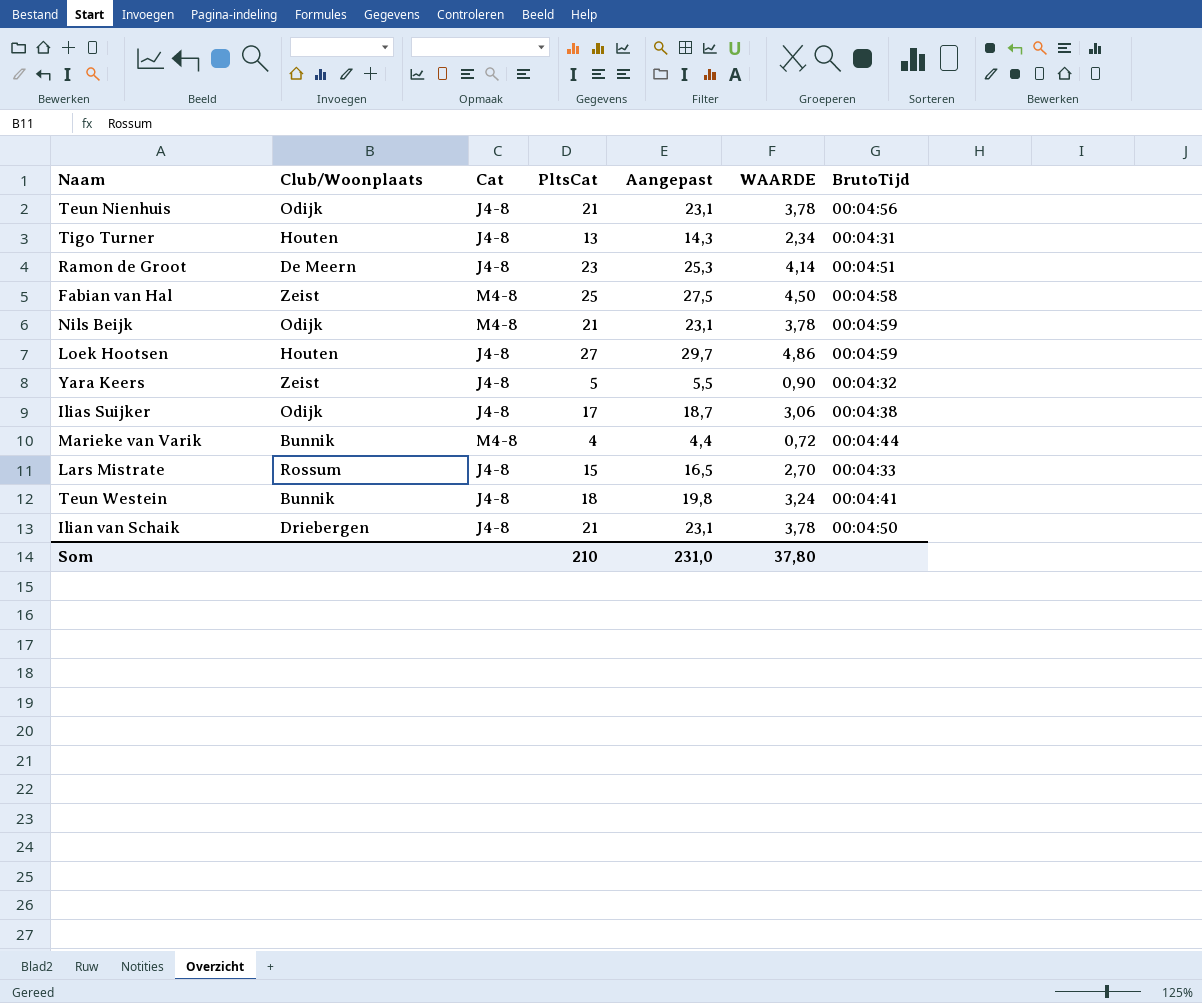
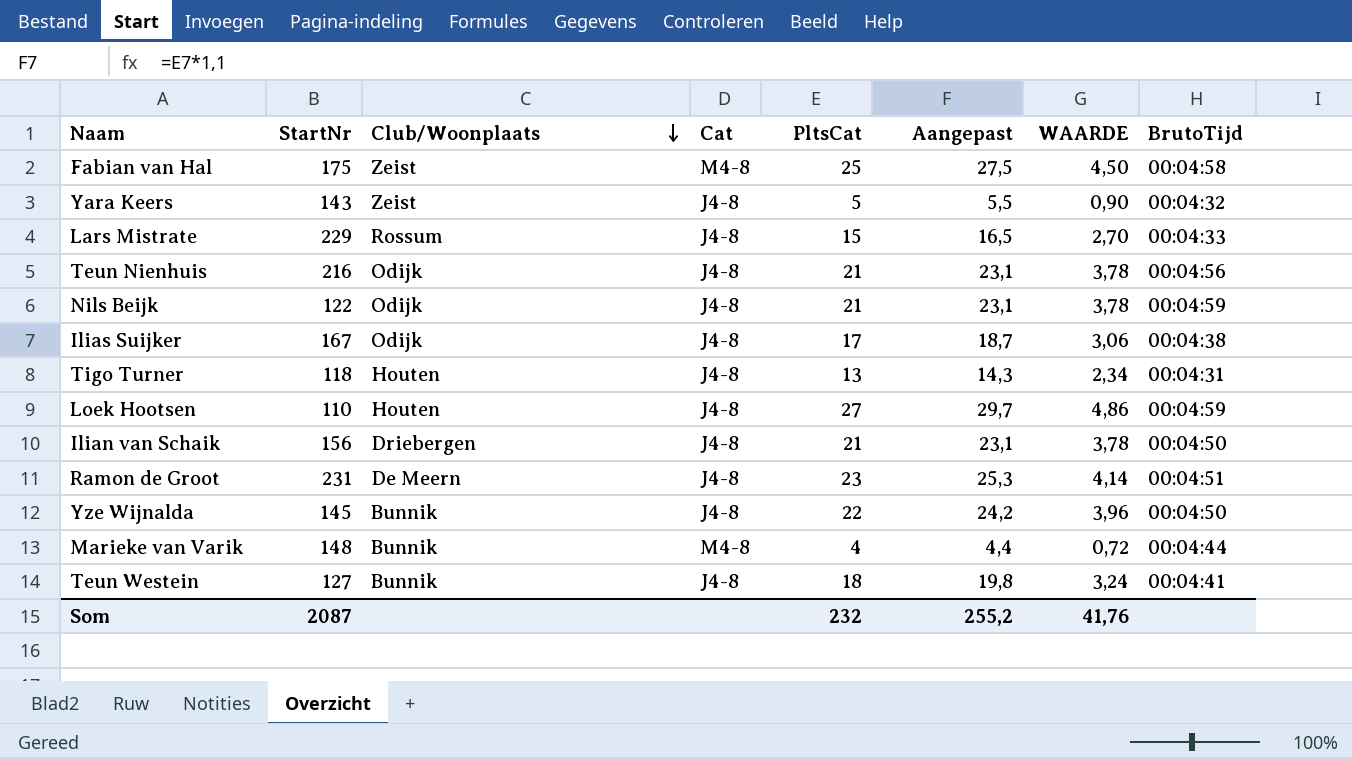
row order: none -> Club/Woonplaats descending
column StartNr | position: none -> 2
Nils Beijk | Cat: M4-8 -> J4-8
row Yze Wijnalda: none -> 145 | Bunnik | J4-8 | 22 | 24,2 | 3,96 | 00:04:50
Som | PltsCat: 210 -> 232
Som | Aangepast: 231,0 -> 255,2
Som | WAARDE: 37,80 -> 41,76

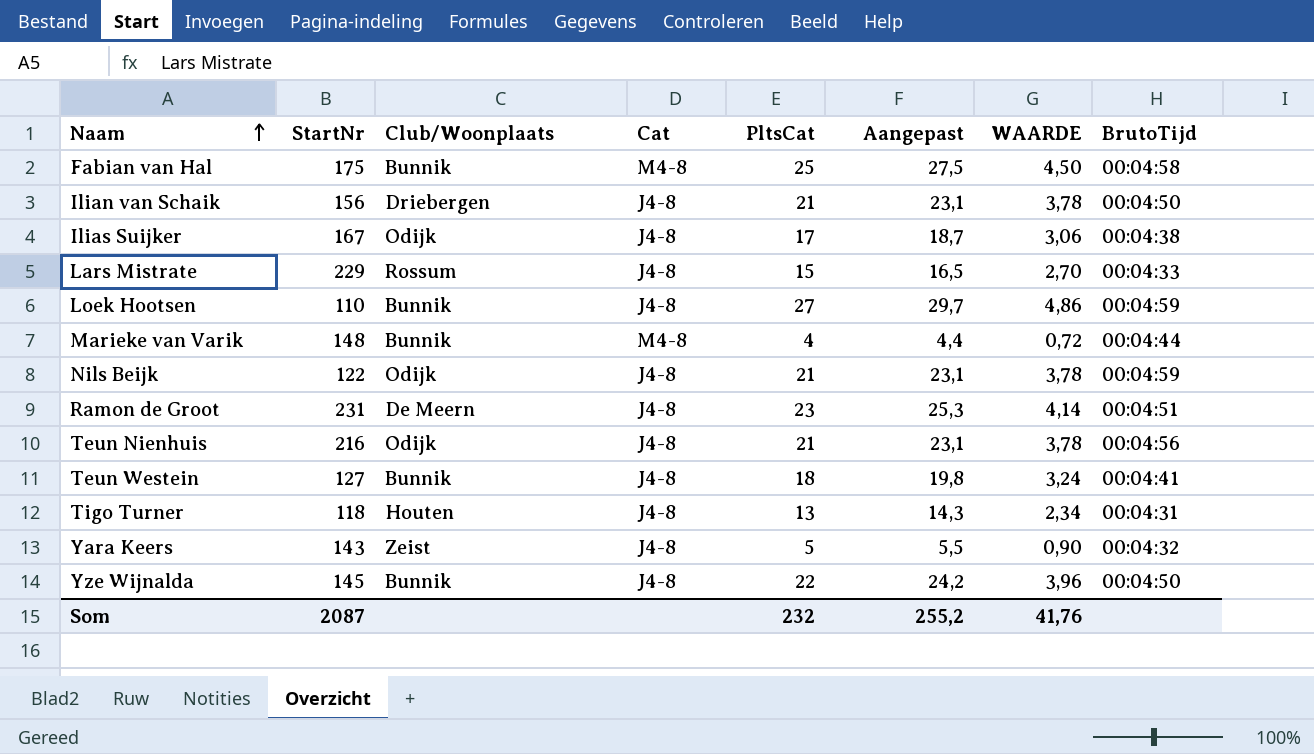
row order: Club/Woonplaats descending -> Naam ascending
Fabian van Hal | Club/Woonplaats: Zeist -> Bunnik
Loek Hootsen | Club/Woonplaats: Houten -> Bunnik

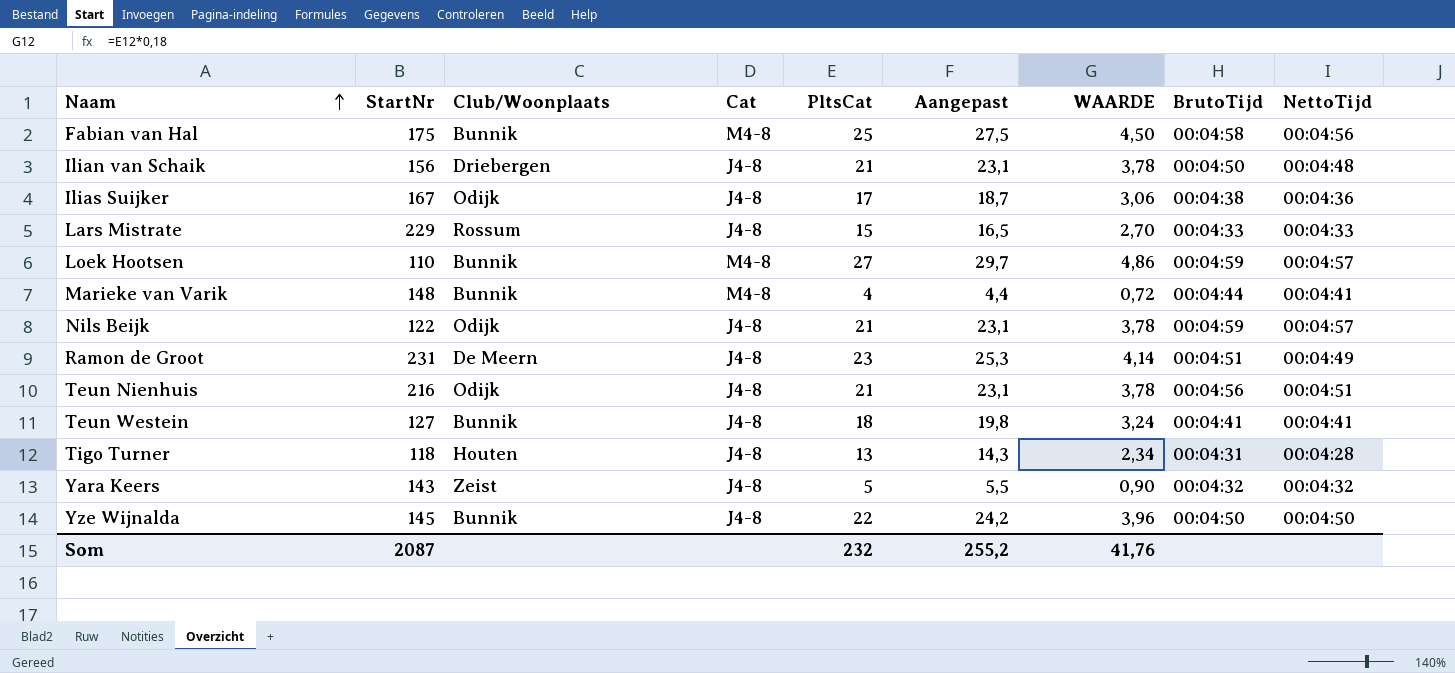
column NettoTijd | position: none -> 9
Loek Hootsen | Cat: J4-8 -> M4-8

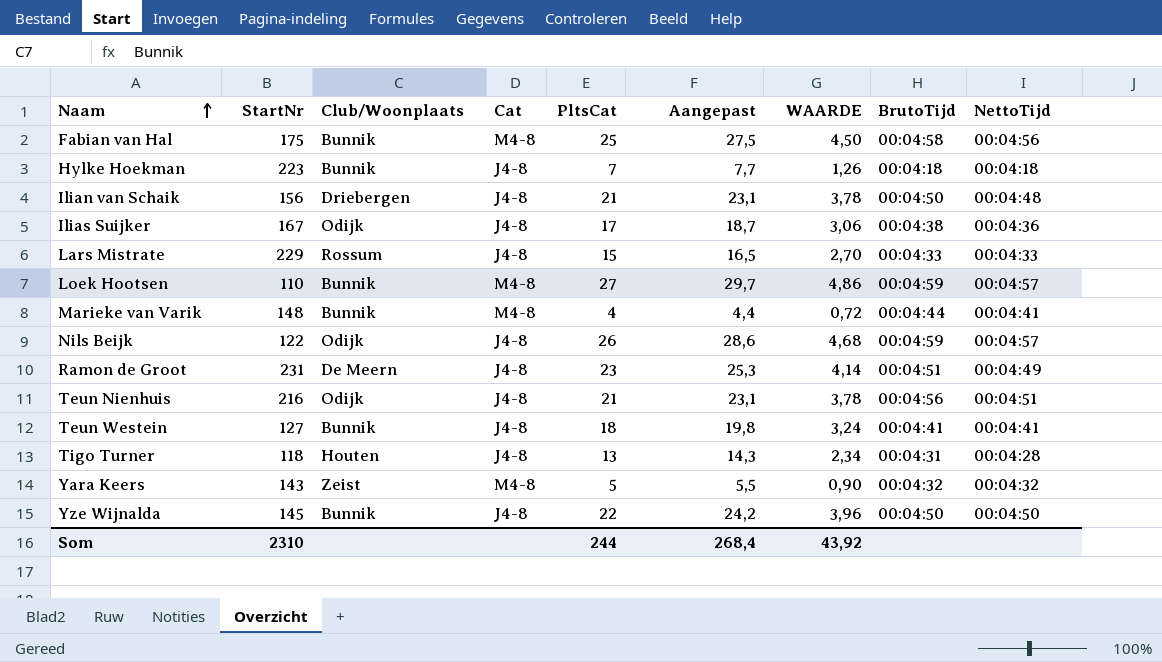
row Hylke Hoekman: none -> 223 | Bunnik | J4-8 | 7 | 7,7 | 1,26 | 00:04:18 | 00:04:18
Nils Beijk | PltsCat: 21 -> 26
Nils Beijk | Aangepast: 23,1 -> 28,6
Nils Beijk | WAARDE: 3,78 -> 4,68
Yara Keers | Cat: J4-8 -> M4-8
Som | StartNr: 2087 -> 2310
Som | PltsCat: 232 -> 244
Som | Aangepast: 255,2 -> 268,4
Som | WAARDE: 41,76 -> 43,92

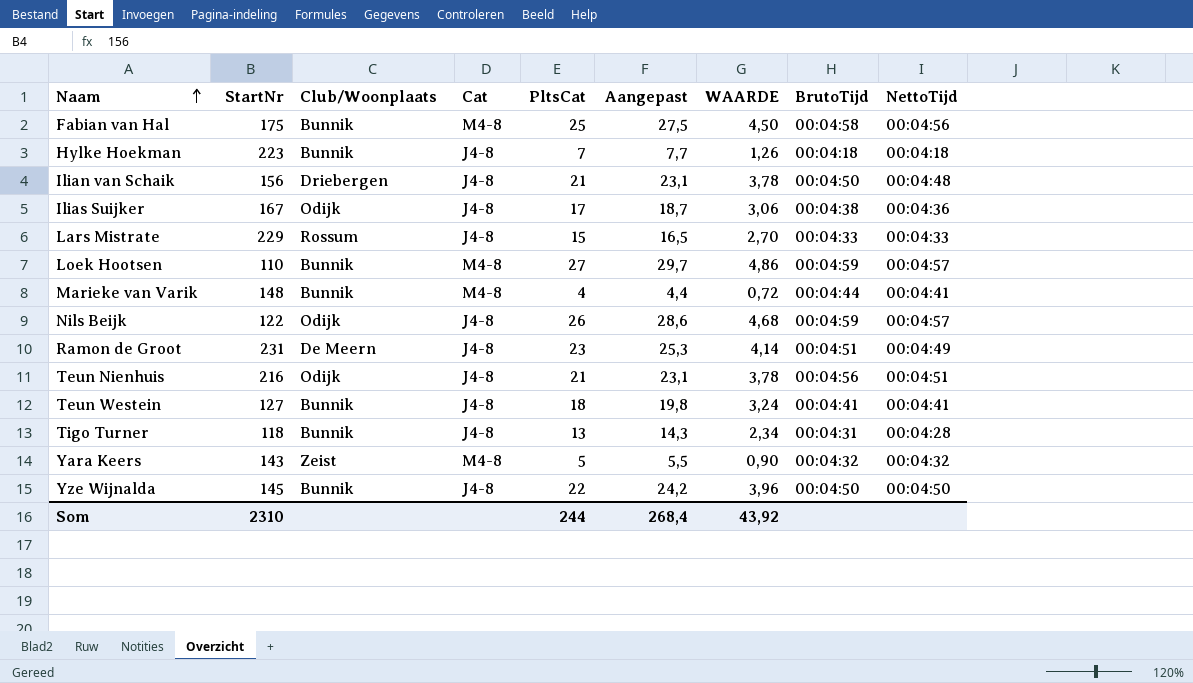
Tigo Turner | Club/Woonplaats: Houten -> Bunnik

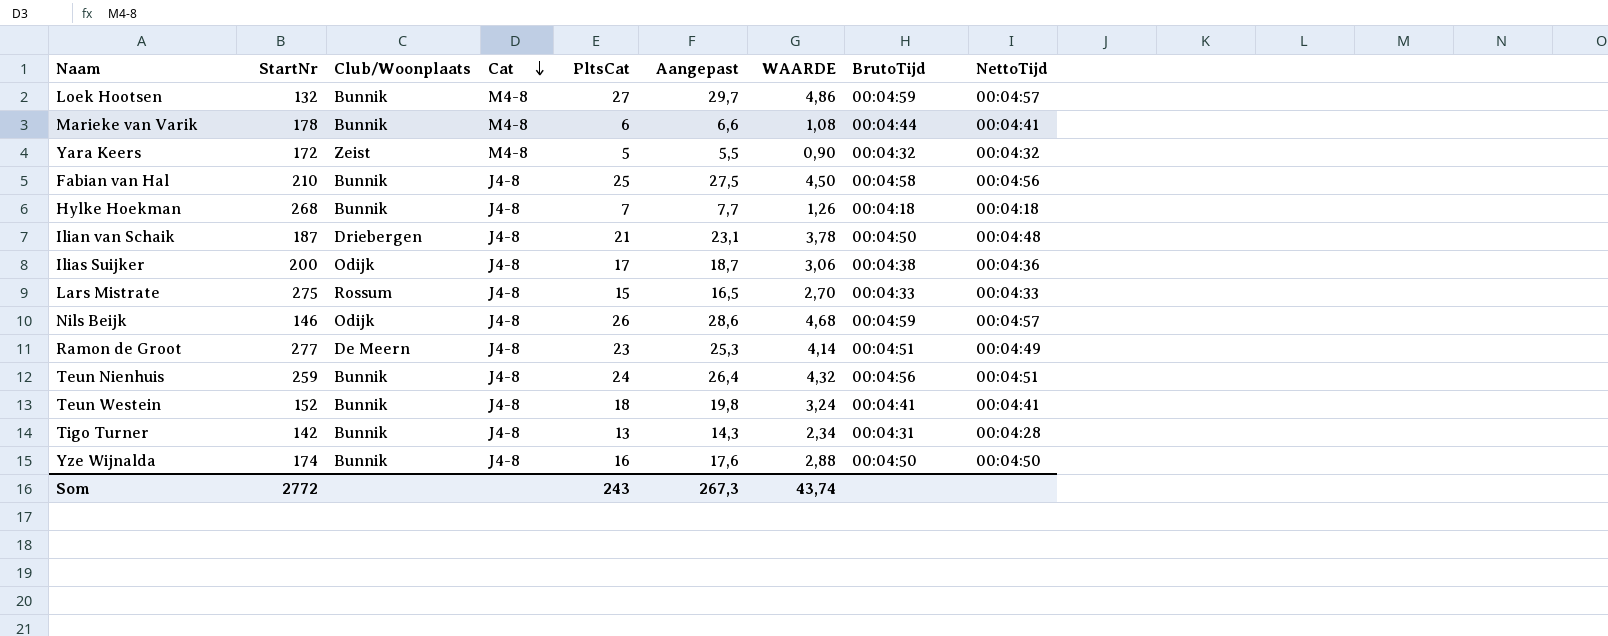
row order: Naam ascending -> Cat descending
Loek Hootsen | StartNr: 110 -> 132
Marieke van Varik | StartNr: 148 -> 178
Marieke van Varik | PltsCat: 4 -> 6
Marieke van Varik | Aangepast: 4,4 -> 6,6
Marieke van Varik | WAARDE: 0,72 -> 1,08
Yara Keers | StartNr: 143 -> 172
Fabian van Hal | StartNr: 175 -> 210
Fabian van Hal | Cat: M4-8 -> J4-8
Hylke Hoekman | StartNr: 223 -> 268
Ilian van Schaik | StartNr: 156 -> 187
Ilias Suijker | StartNr: 167 -> 200
Lars Mistrate | StartNr: 229 -> 275
Nils Beijk | StartNr: 122 -> 146
Ramon de Groot | StartNr: 231 -> 277
Teun Nienhuis | StartNr: 216 -> 259
Teun Nienhuis | Club/Woonplaats: Odijk -> Bunnik
Teun Nienhuis | PltsCat: 21 -> 24
Teun Nienhuis | Aangepast: 23,1 -> 26,4
Teun Nienhuis | WAARDE: 3,78 -> 4,32
Teun Westein | StartNr: 127 -> 152
Tigo Turner | StartNr: 118 -> 142
Yze Wijnalda | StartNr: 145 -> 174
Yze Wijnalda | PltsCat: 22 -> 16
Yze Wijnalda | Aangepast: 24,2 -> 17,6
Yze Wijnalda | WAARDE: 3,96 -> 2,88
Som | StartNr: 2310 -> 2772
Som | PltsCat: 244 -> 243
Som | Aangepast: 268,4 -> 267,3
Som | WAARDE: 43,92 -> 43,74

